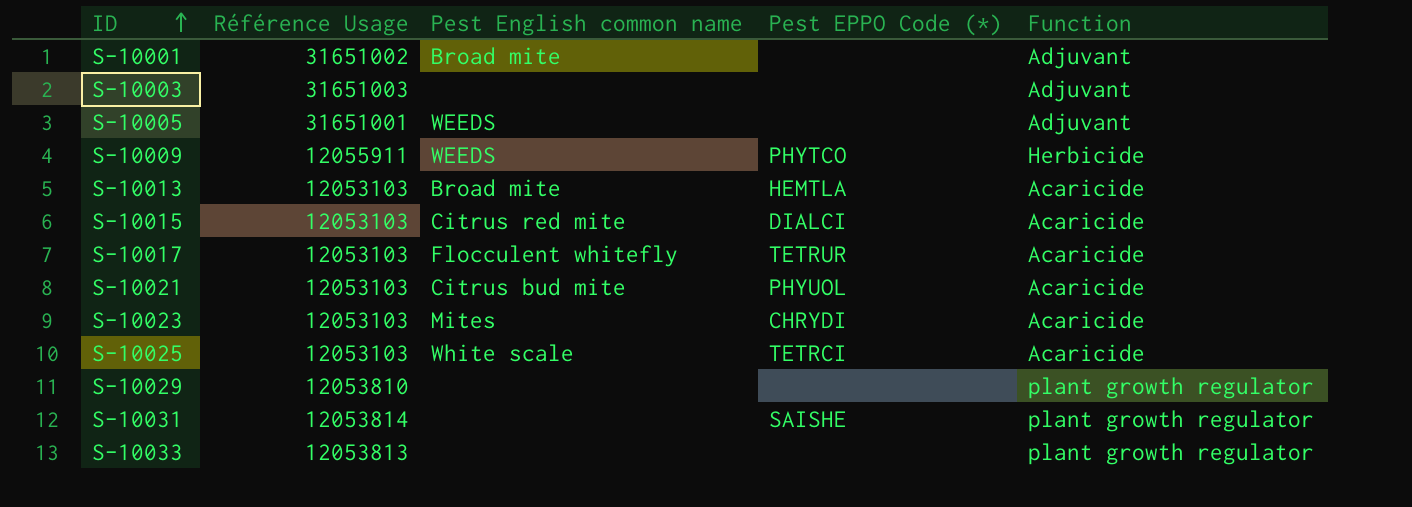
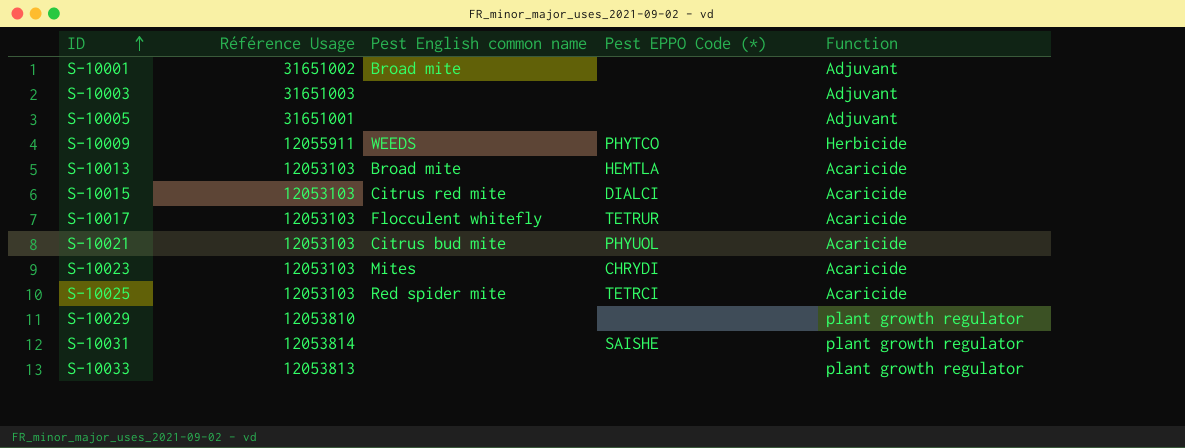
S-10005 | Pest English common name: WEEDS -> none
S-10025 | Pest English common name: White scale -> Red spider mite

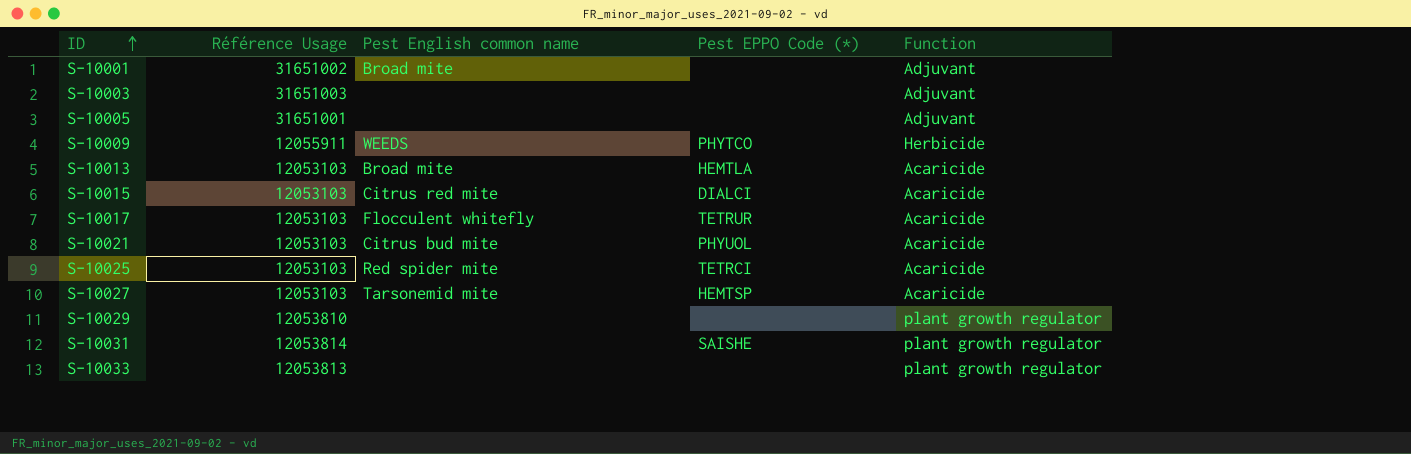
row S-10023: 12053103 | Mites | CHRYDI | Acaricide -> none
row S-10027: none -> 12053103 | Tarsonemid mite | HEMTSP | Acaricide

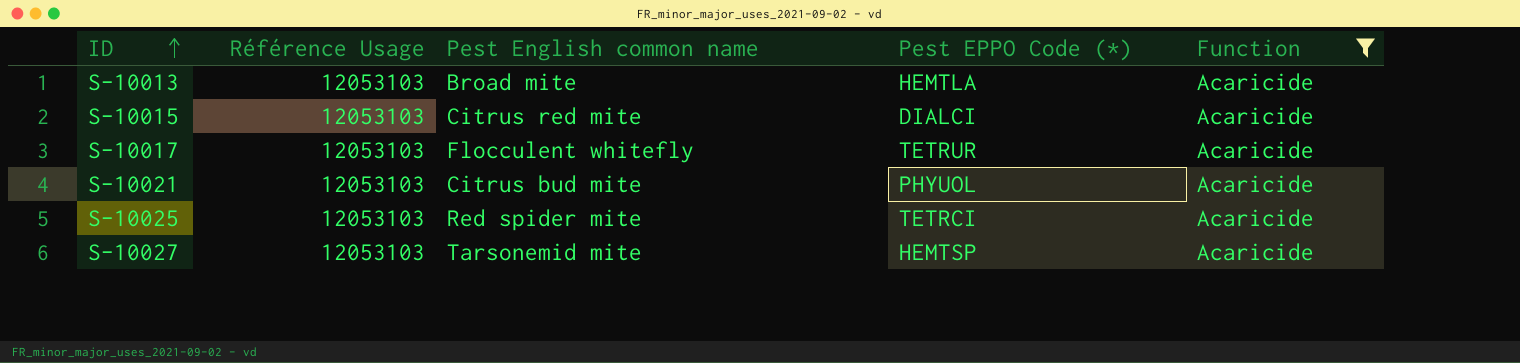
filter: none -> Function = Acaricide

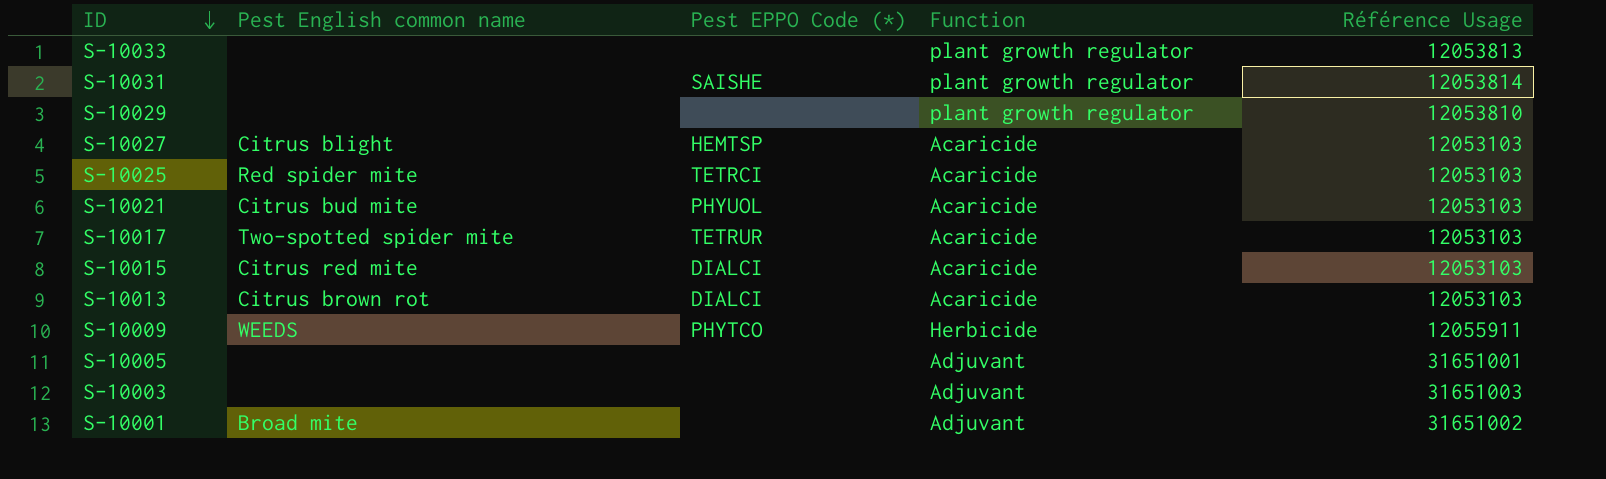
filter: Function = Acaricide -> none
row order: ID ascending -> ID descending
column Référence Usage | position: 2 -> 5
S-10027 | Pest English common name: Tarsonemid mite -> Citrus blight
S-10017 | Pest English common name: Flocculent whitefly -> Two-spotted spider mite
S-10013 | Pest English common name: Broad mite -> Citrus brown rot
S-10013 | Pest EPPO Code (*): HEMTLA -> DIALCI

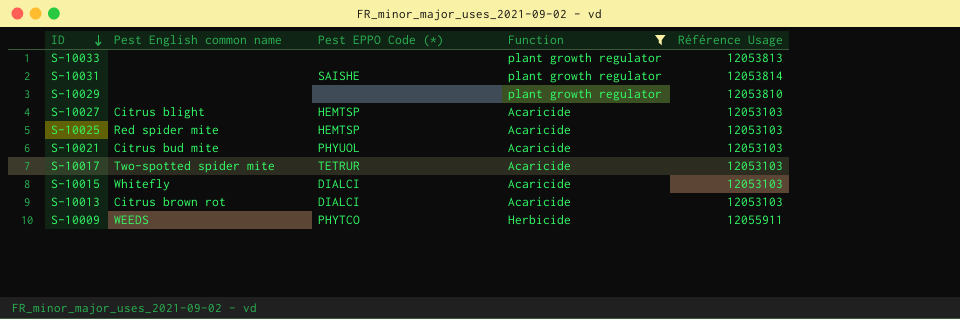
filter: none -> Function != Adjuvant
S-10025 | Pest EPPO Code (*): TETRCI -> HEMTSP
S-10015 | Pest English common name: Citrus red mite -> Whitefly

